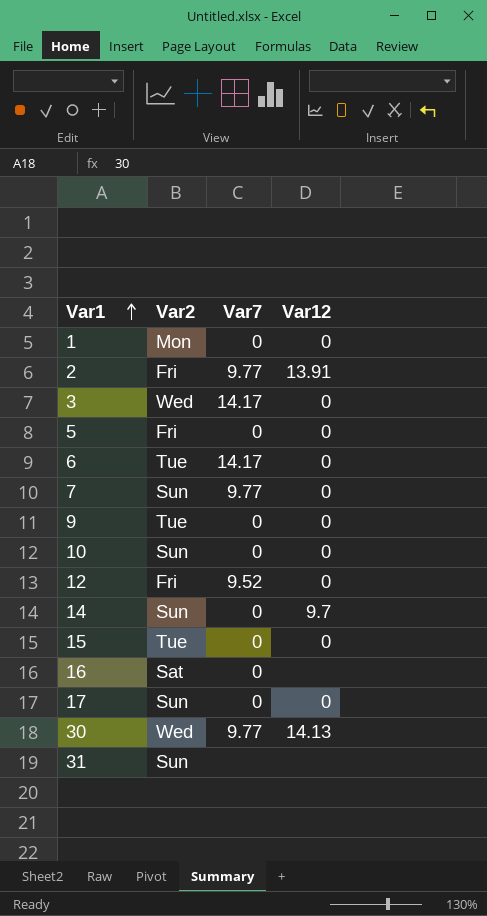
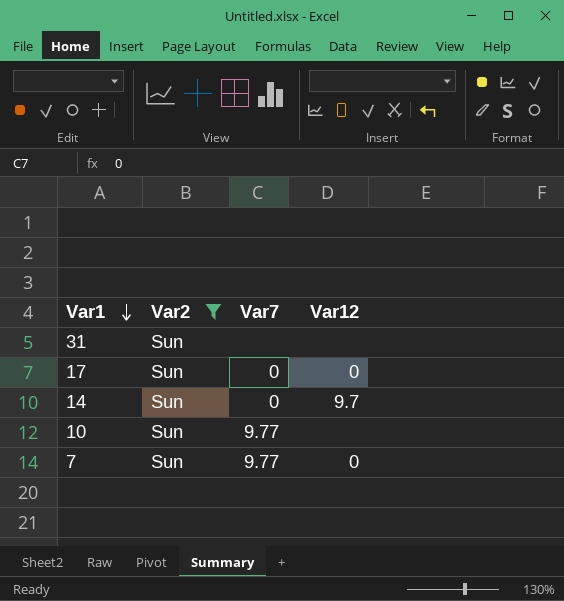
filter: none -> Var2 = Sun
row order: Var1 ascending -> Var1 descending
10 | Var7: 0 -> 9.77
10 | Var12: 0 -> none

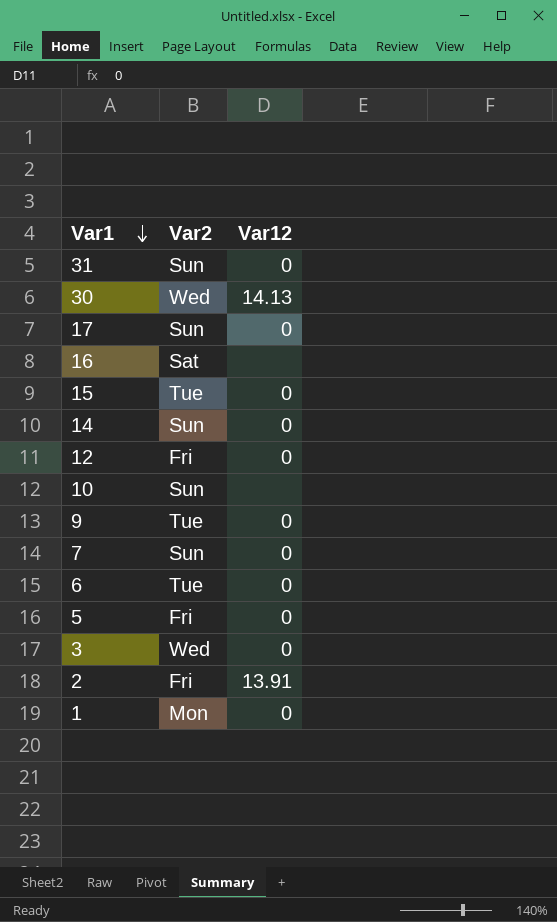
filter: Var2 = Sun -> none
column Var7 | position: 3 -> none
31 | Var12: none -> 0
14 | Var12: 9.7 -> 0

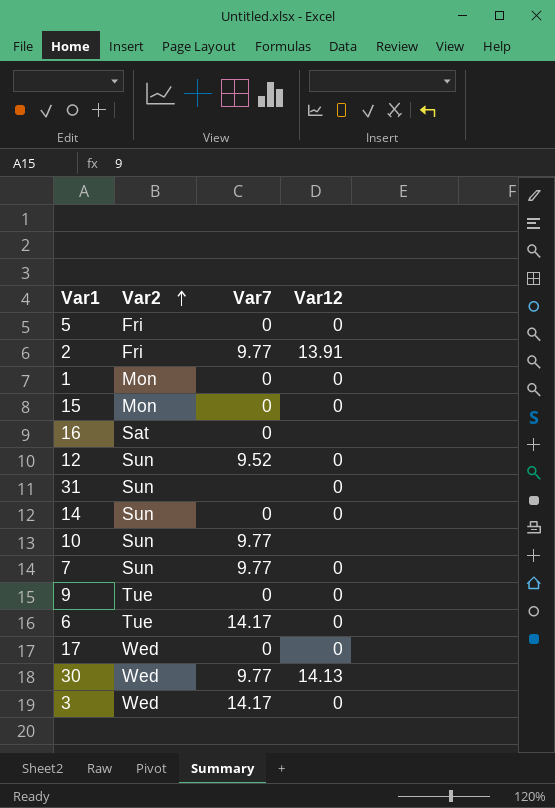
row order: Var1 descending -> Var2 ascending
column Var7 | position: none -> 3
15 | Var2: Tue -> Mon
12 | Var2: Fri -> Sun
17 | Var2: Sun -> Wed

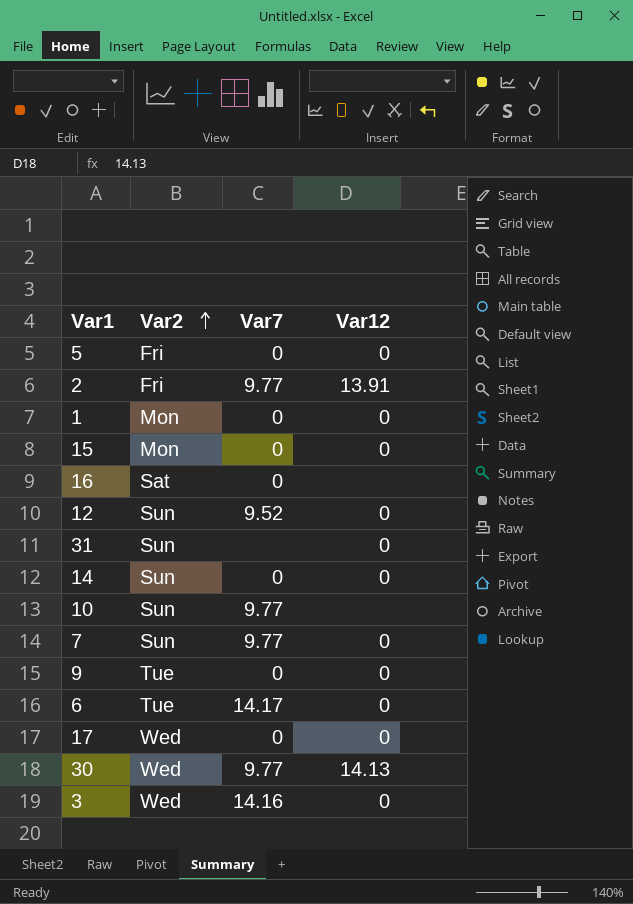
3 | Var7: 14.17 -> 14.16

